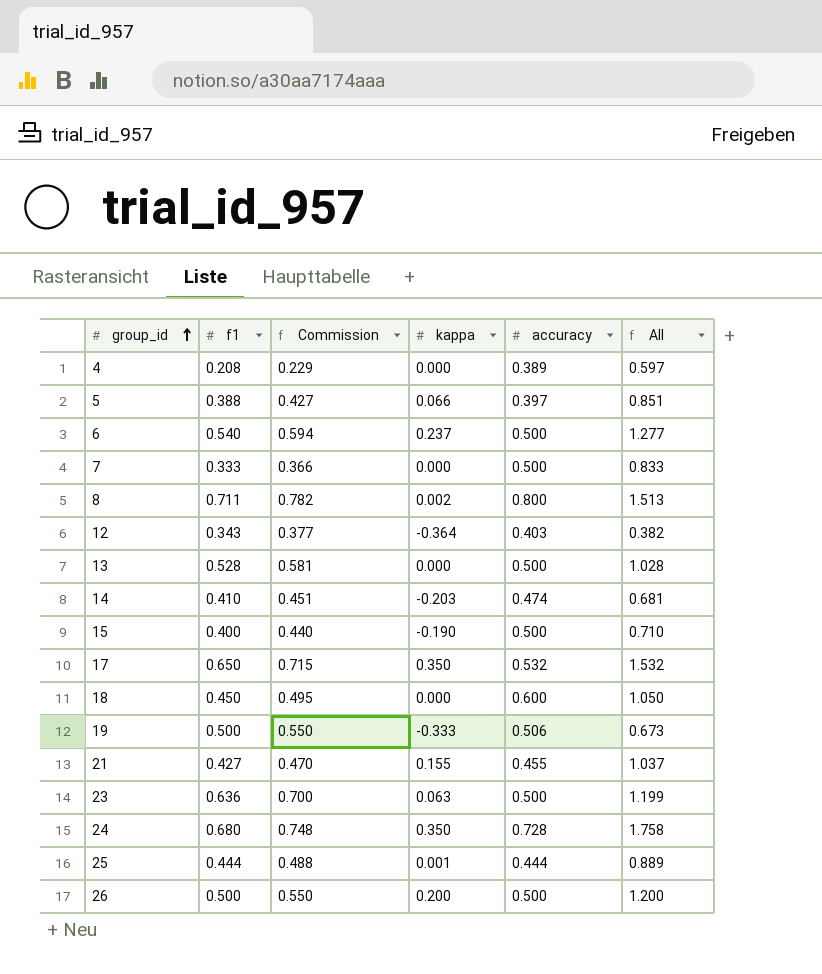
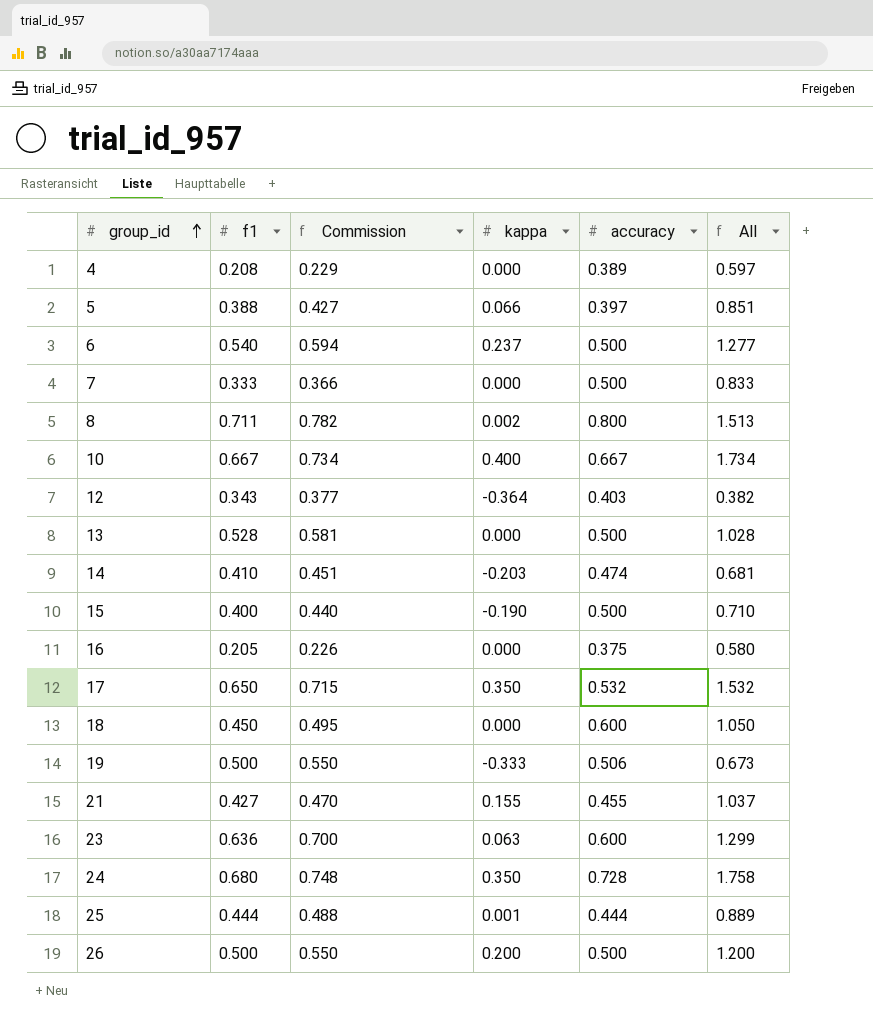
row 10: none -> 0.667 | 0.734 | 0.400 | 0.667 | 1.734
row 16: none -> 0.205 | 0.226 | 0.000 | 0.375 | 0.580
23 | accuracy: 0.500 -> 0.600
23 | All: 1.199 -> 1.299

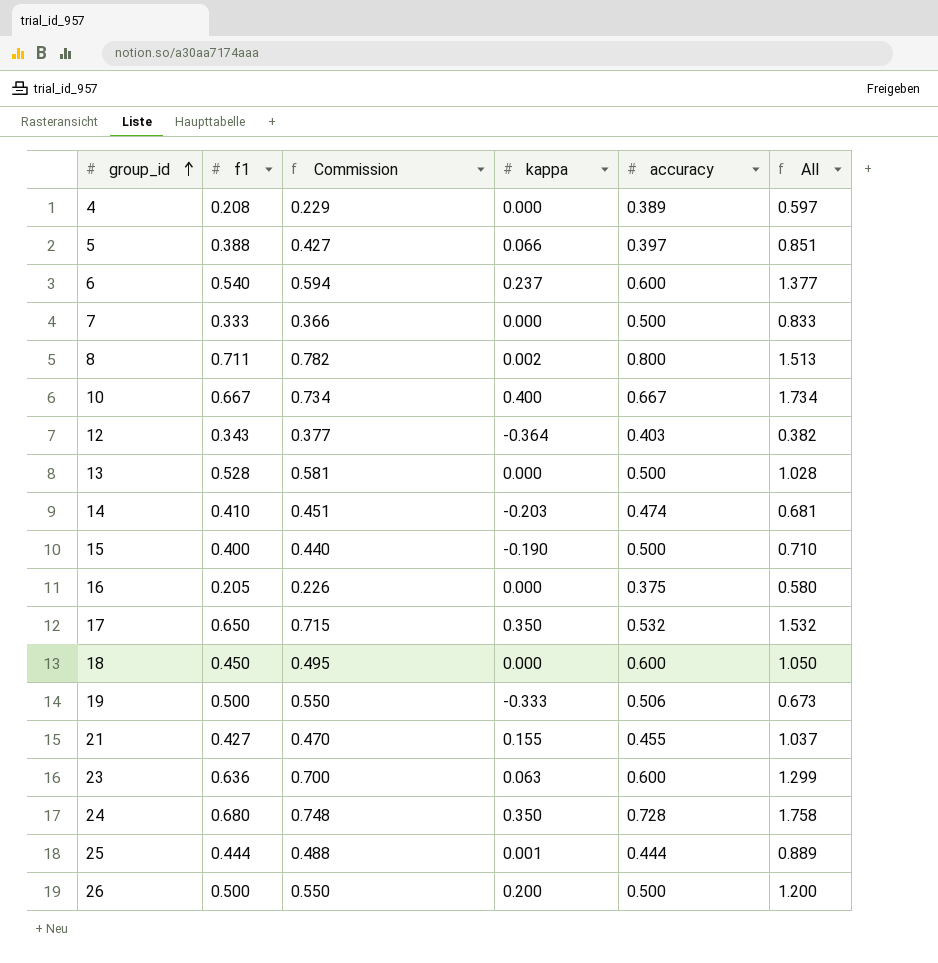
6 | accuracy: 0.500 -> 0.600
6 | All: 1.277 -> 1.377

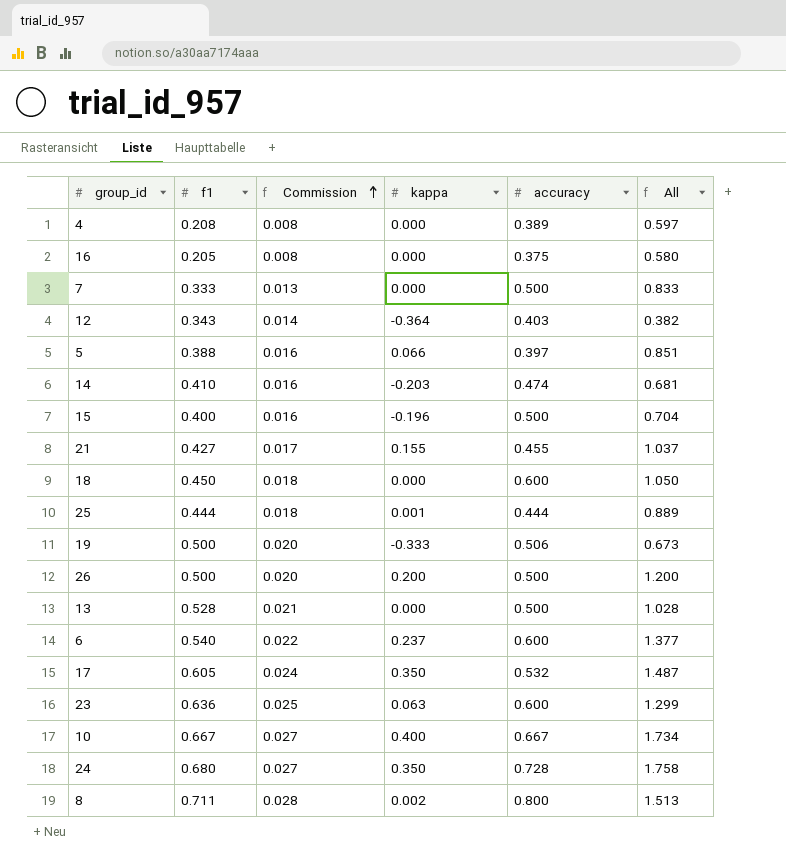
row order: group_id ascending -> Commission ascending
column Commission | formula: [f1] * 1.1 -> [f1] * 0.04
15 | kappa: -0.190 -> -0.196
15 | All: 0.710 -> 0.704
17 | f1: 0.650 -> 0.605
17 | All: 1.532 -> 1.487

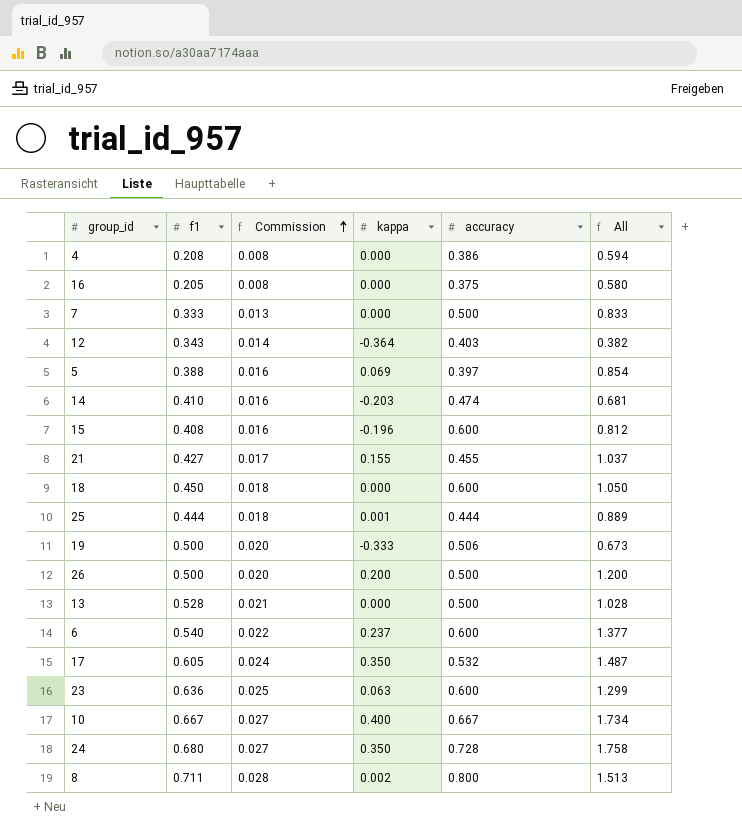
4 | accuracy: 0.389 -> 0.386
4 | All: 0.597 -> 0.594
5 | kappa: 0.066 -> 0.069
5 | All: 0.851 -> 0.854
15 | f1: 0.400 -> 0.408
15 | accuracy: 0.500 -> 0.600
15 | All: 0.704 -> 0.812

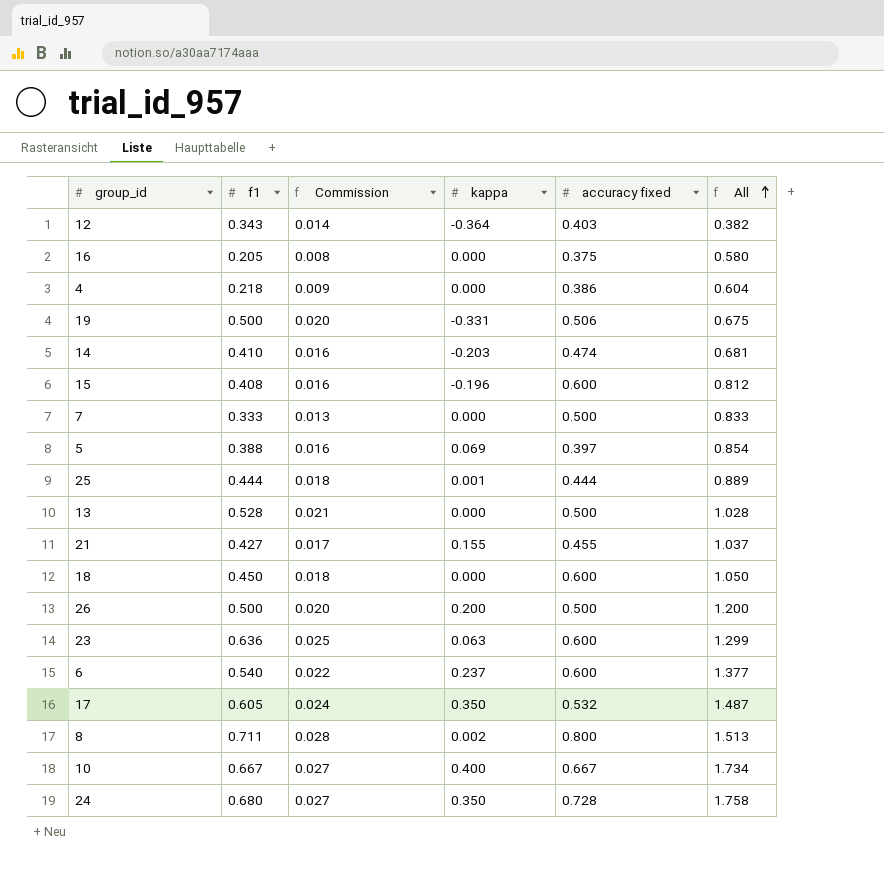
row order: Commission ascending -> All ascending
column name: accuracy -> accuracy fixed
4 | f1: 0.208 -> 0.218
4 | Commission: 0.008 -> 0.009
4 | All: 0.594 -> 0.604
19 | kappa: -0.333 -> -0.331
19 | All: 0.673 -> 0.675

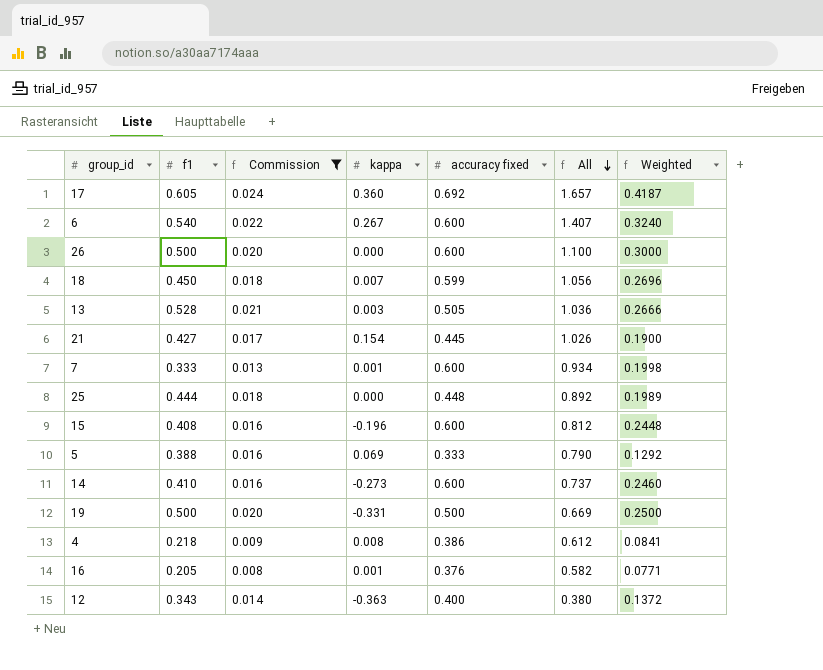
filter: none -> Commission <= 0.024
row order: All ascending -> All descending
column Weighted | formula: none -> [f1] * [accuracy fixed]
17 | kappa: 0.350 -> 0.360
17 | accuracy fixed: 0.532 -> 0.692
17 | All: 1.487 -> 1.657
6 | kappa: 0.237 -> 0.267
6 | All: 1.377 -> 1.407
26 | kappa: 0.200 -> 0.000
26 | accuracy fixed: 0.500 -> 0.600
26 | All: 1.200 -> 1.100
18 | kappa: 0.000 -> 0.007
18 | accuracy fixed: 0.600 -> 0.599
18 | All: 1.050 -> 1.056
13 | kappa: 0.000 -> 0.003
13 | accuracy fixed: 0.500 -> 0.505
13 | All: 1.028 -> 1.036
21 | kappa: 0.155 -> 0.154
21 | accuracy fixed: 0.455 -> 0.445
21 | All: 1.037 -> 1.026
7 | kappa: 0.000 -> 0.001
7 | accuracy fixed: 0.500 -> 0.600
7 | All: 0.833 -> 0.934
25 | kappa: 0.001 -> 0.000
25 | accuracy fixed: 0.444 -> 0.448
25 | All: 0.889 -> 0.892
5 | accuracy fixed: 0.397 -> 0.333
5 | All: 0.854 -> 0.790
14 | kappa: -0.203 -> -0.273
14 | accuracy fixed: 0.474 -> 0.600
14 | All: 0.681 -> 0.737
19 | accuracy fixed: 0.506 -> 0.500
19 | All: 0.675 -> 0.669
4 | kappa: 0.000 -> 0.008
4 | All: 0.604 -> 0.612
16 | kappa: 0.000 -> 0.001
16 | accuracy fixed: 0.375 -> 0.376
16 | All: 0.580 -> 0.582
12 | kappa: -0.364 -> -0.363
12 | accuracy fixed: 0.403 -> 0.400
12 | All: 0.382 -> 0.380

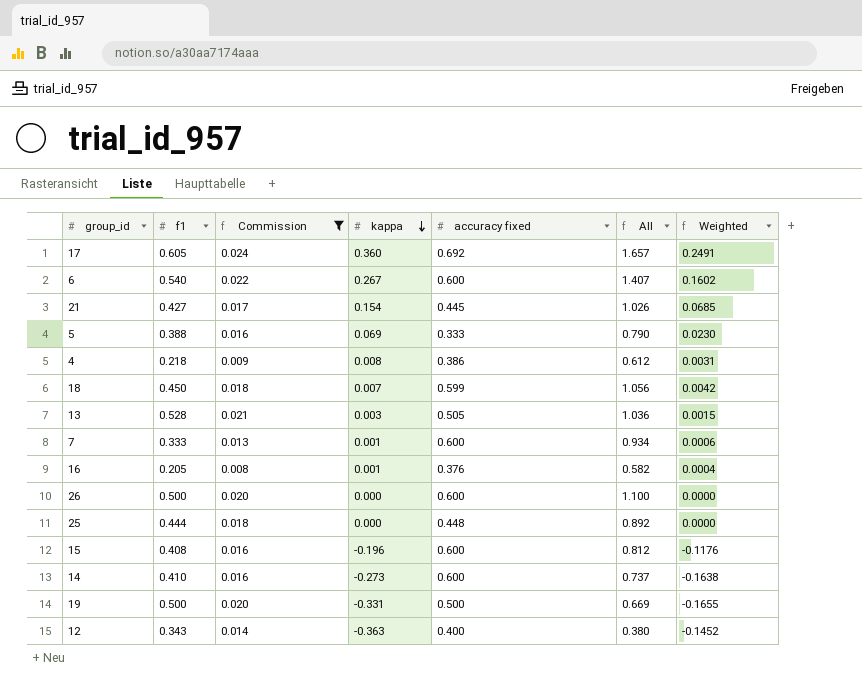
row order: All descending -> kappa descending
column Weighted | formula: [f1] * [accuracy fixed] -> [kappa] * [accuracy fixed]

